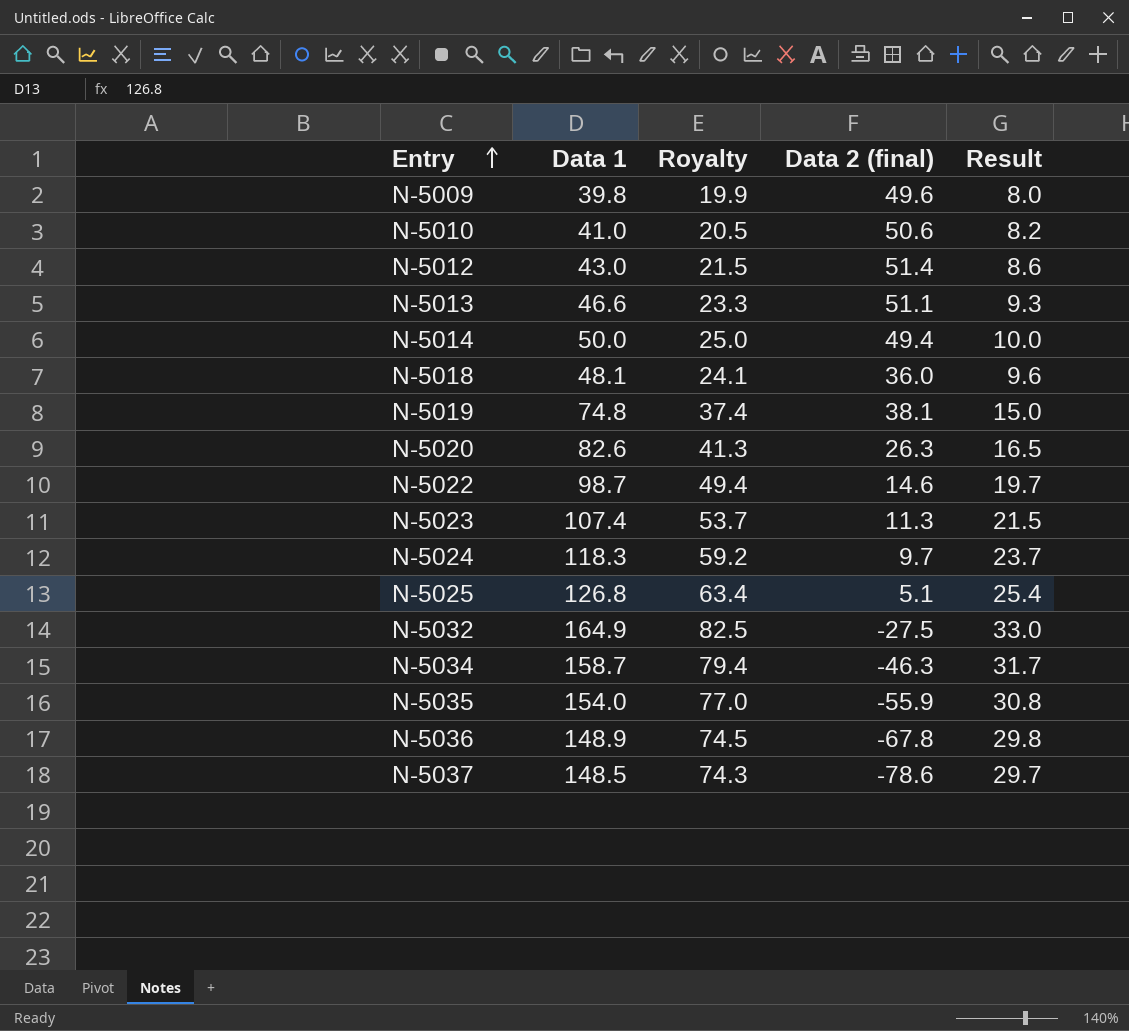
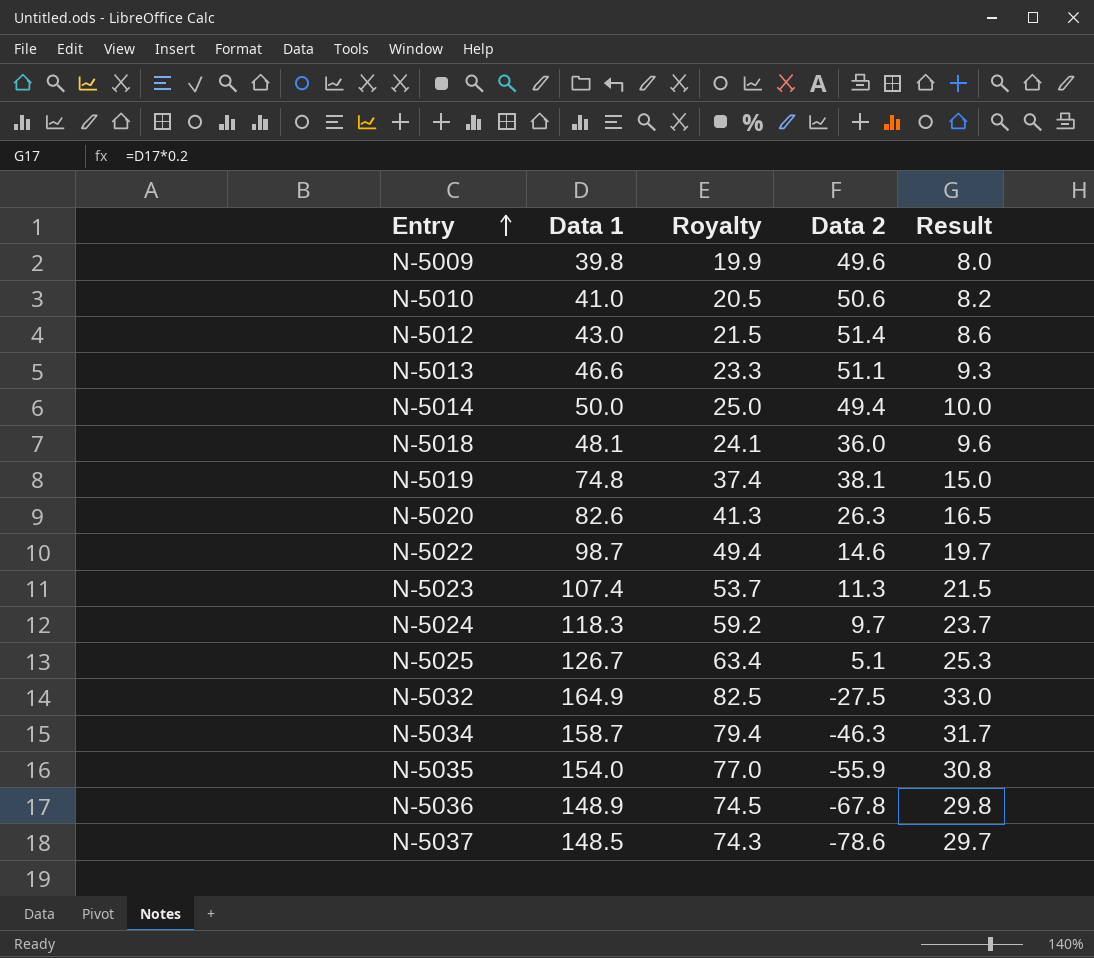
column name: Data 2 (final) -> Data 2
N-5025 | Data 1: 126.8 -> 126.7
N-5025 | Result: 25.4 -> 25.3

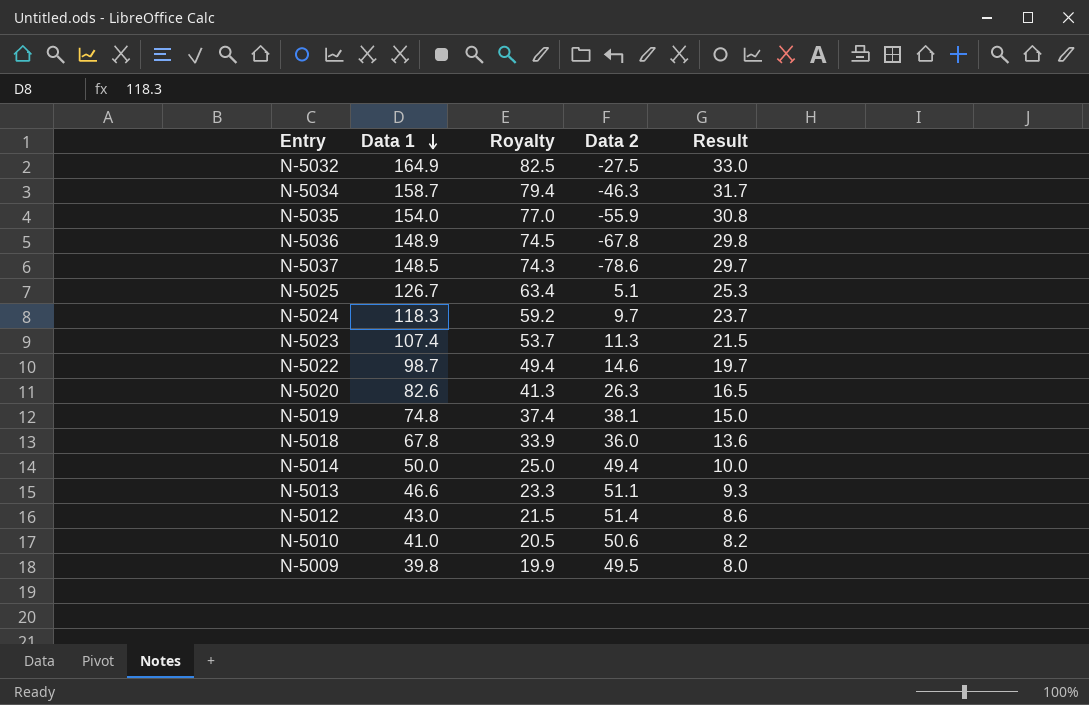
row order: Entry ascending -> Data 1 descending
N-5018 | Data 1: 48.1 -> 67.8
N-5018 | Royalty: 24.1 -> 33.9
N-5018 | Result: 9.6 -> 13.6
N-5009 | Data 2: 49.6 -> 49.5

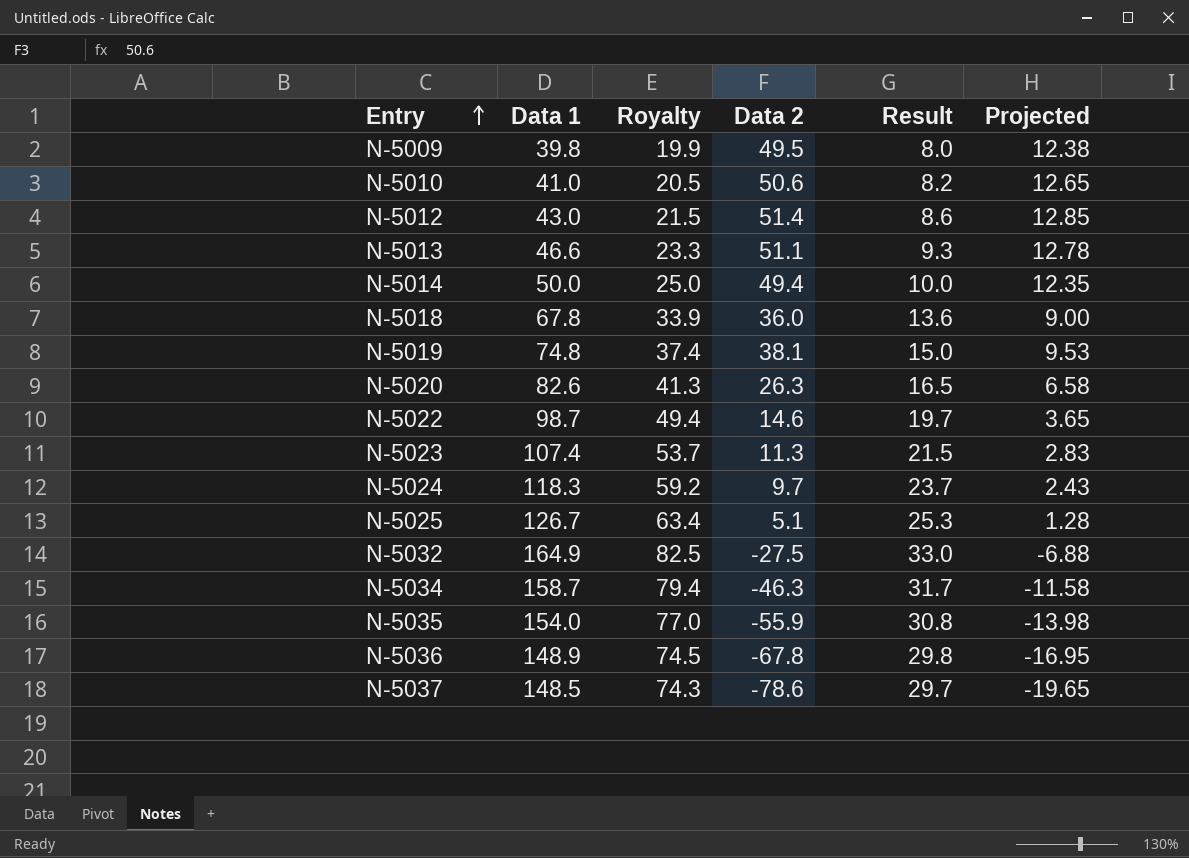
row order: Data 1 descending -> Entry ascending
column Projected | formula: none -> [Data 2] * 0.25

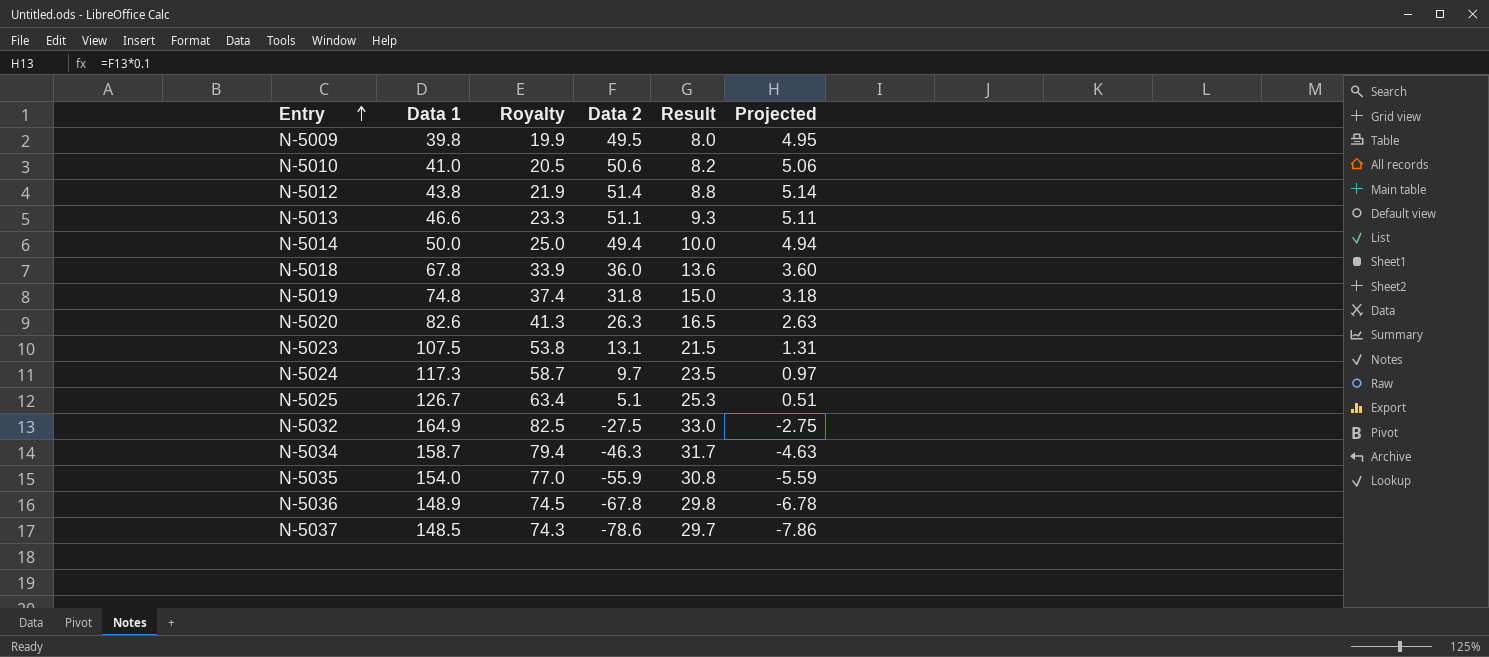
column Projected | formula: [Data 2] * 0.25 -> [Data 2] * 0.1
row N-5022: 98.7 | 49.4 | 14.6 | 19.7 | 3.65 -> none
N-5012 | Data 1: 43.0 -> 43.8
N-5012 | Royalty: 21.5 -> 21.9
N-5012 | Result: 8.6 -> 8.8
N-5019 | Data 2: 38.1 -> 31.8
N-5023 | Data 1: 107.4 -> 107.5
N-5023 | Royalty: 53.7 -> 53.8
N-5023 | Data 2: 11.3 -> 13.1
N-5024 | Data 1: 118.3 -> 117.3
N-5024 | Royalty: 59.2 -> 58.7
N-5024 | Result: 23.7 -> 23.5

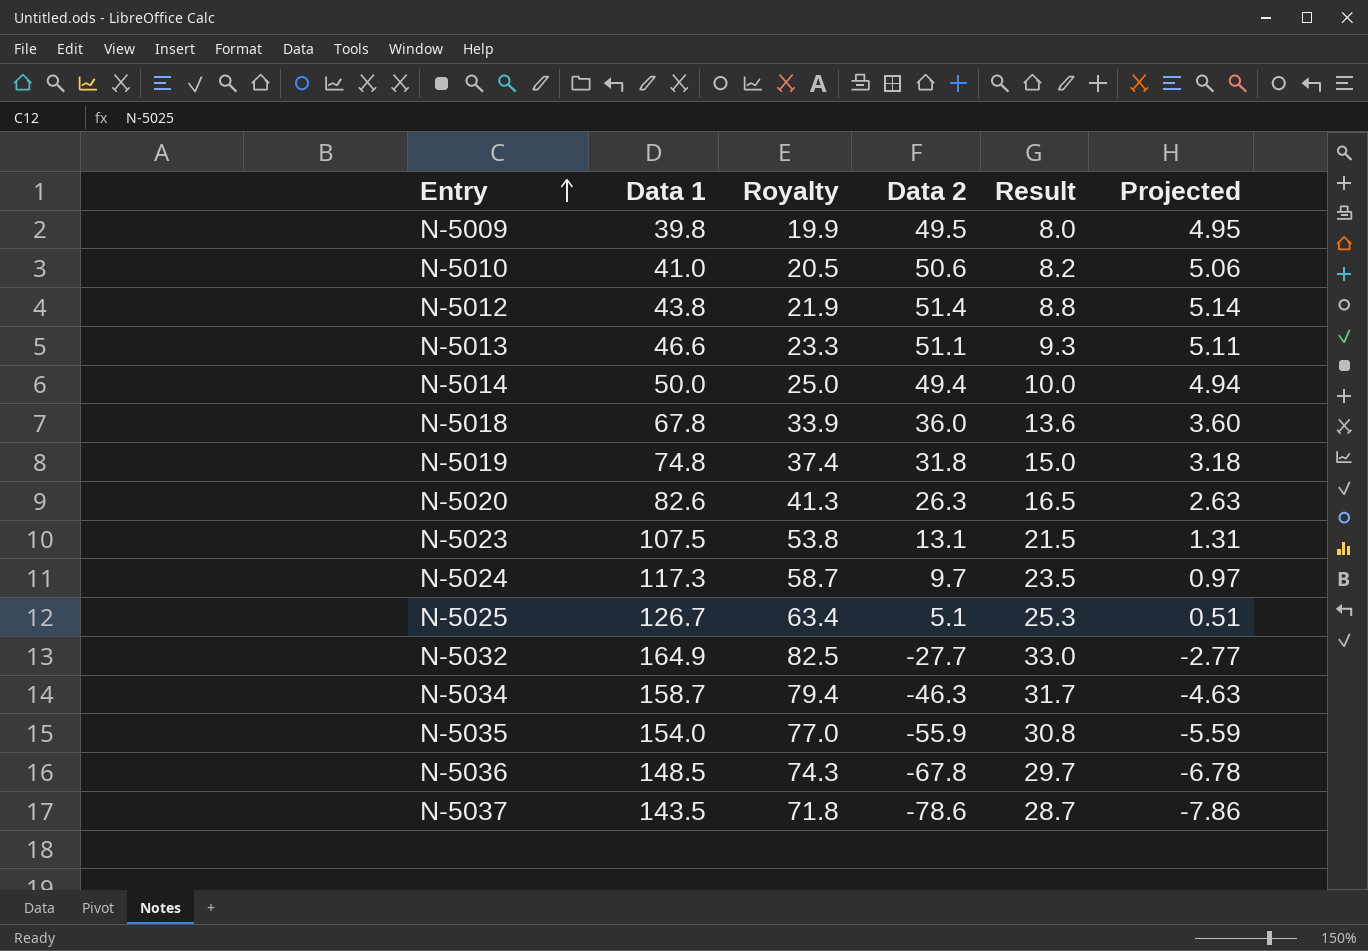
N-5032 | Data 2: -27.5 -> -27.7
N-5032 | Projected: -2.75 -> -2.77
N-5036 | Data 1: 148.9 -> 148.5
N-5036 | Royalty: 74.5 -> 74.3
N-5036 | Result: 29.8 -> 29.7
N-5037 | Data 1: 148.5 -> 143.5
N-5037 | Royalty: 74.3 -> 71.8
N-5037 | Result: 29.7 -> 28.7

